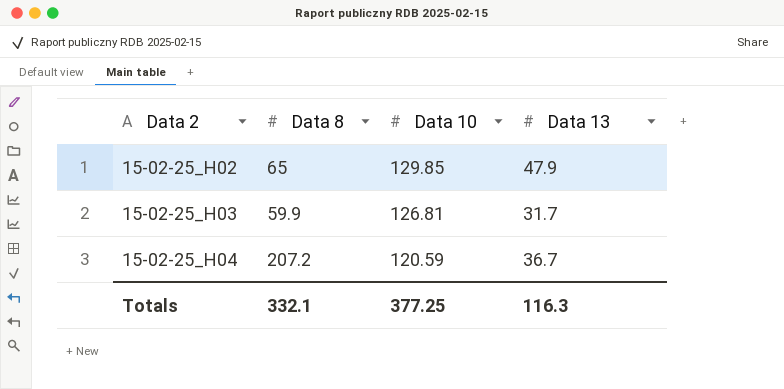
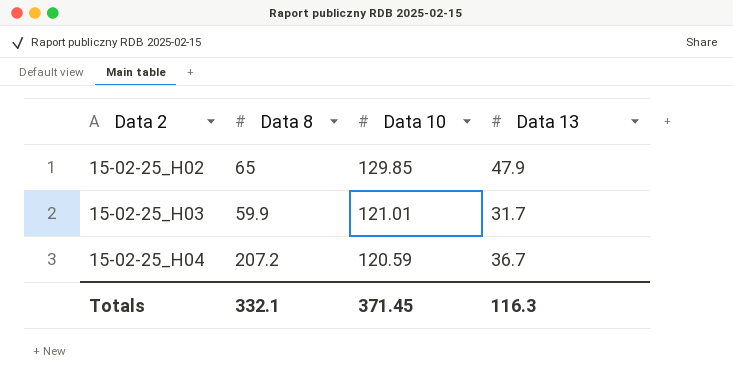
15-02-25_H03 | Data 10: 126.81 -> 121.01
Totals | Data 10: 377.25 -> 371.45

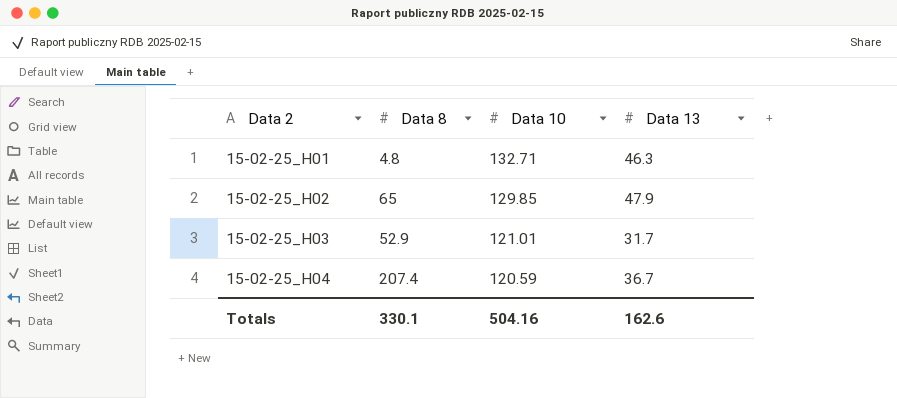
row 15-02-25_H01: none -> 4.8 | 132.71 | 46.3
15-02-25_H03 | Data 8: 59.9 -> 52.9
15-02-25_H04 | Data 8: 207.2 -> 207.4
Totals | Data 8: 332.1 -> 330.1
Totals | Data 10: 371.45 -> 504.16
Totals | Data 13: 116.3 -> 162.6

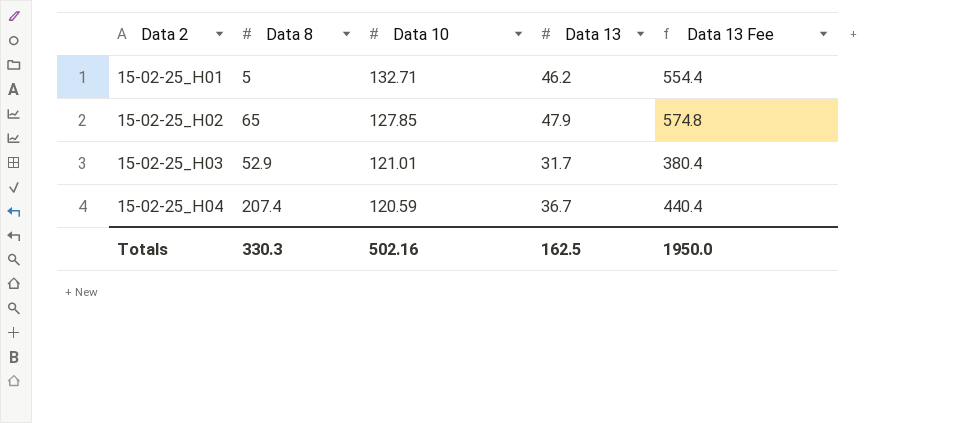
column Data 13 Fee | formula: none -> [Data 13] * 12
15-02-25_H01 | Data 8: 4.8 -> 5
15-02-25_H01 | Data 13: 46.3 -> 46.2
15-02-25_H02 | Data 10: 129.85 -> 127.85
Totals | Data 8: 330.1 -> 330.3
Totals | Data 10: 504.16 -> 502.16
Totals | Data 13: 162.6 -> 162.5

